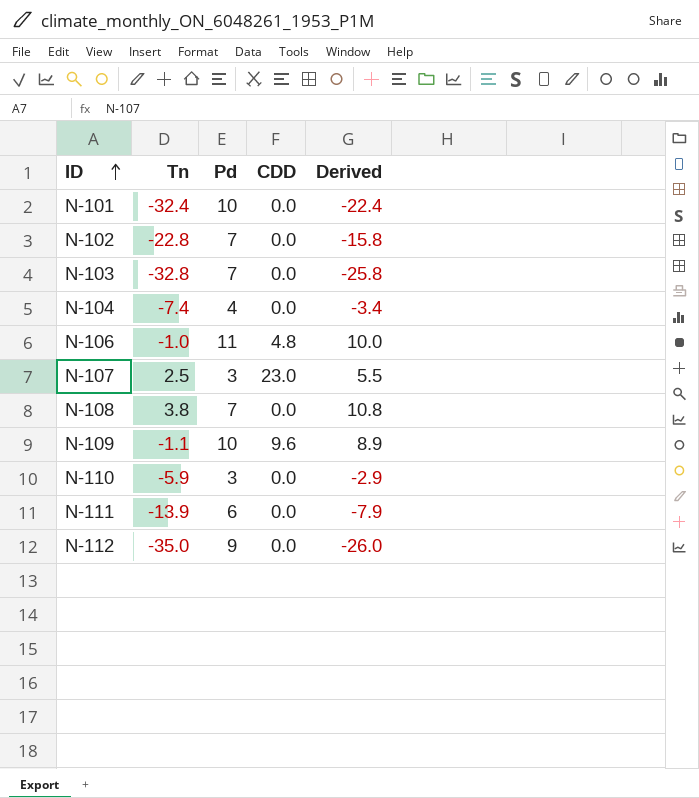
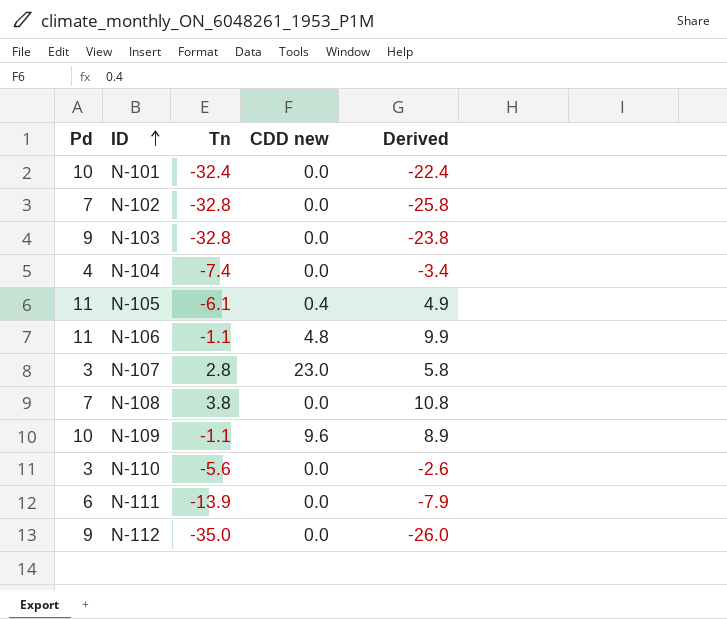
column Pd | position: 3 -> 1
column name: CDD -> CDD new
N-102 | Tn: -22.8 -> -32.8
N-102 | Derived: -15.8 -> -25.8
N-103 | Pd: 7 -> 9
N-103 | Derived: -25.8 -> -23.8
row N-105: none -> 11 | -6.1 | 0.4 | 4.9
N-106 | Tn: -1.0 -> -1.1
N-106 | Derived: 10.0 -> 9.9
N-107 | Tn: 2.5 -> 2.8
N-107 | Derived: 5.5 -> 5.8
N-110 | Tn: -5.9 -> -5.6
N-110 | Derived: -2.9 -> -2.6

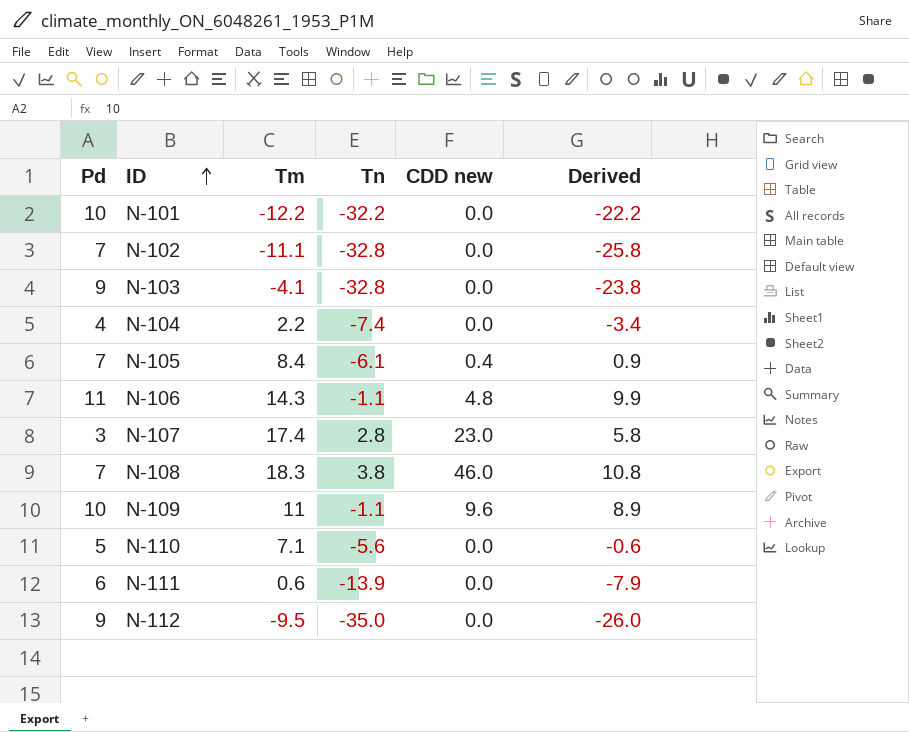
column Tm | position: none -> 3
N-101 | Tn: -32.4 -> -32.2
N-101 | Derived: -22.4 -> -22.2
N-105 | Pd: 11 -> 7
N-105 | Derived: 4.9 -> 0.9
N-108 | CDD new: 0.0 -> 46.0
N-110 | Pd: 3 -> 5
N-110 | Derived: -2.6 -> -0.6

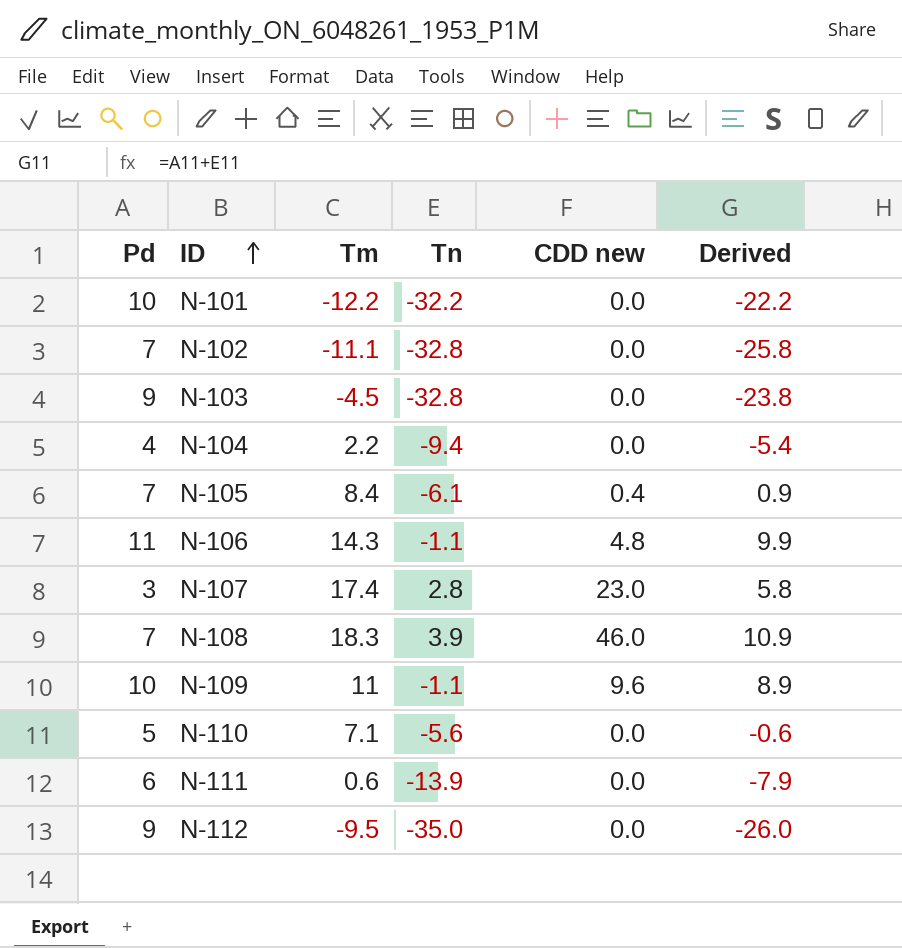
N-103 | Tm: -4.1 -> -4.5
N-104 | Tn: -7.4 -> -9.4
N-104 | Derived: -3.4 -> -5.4
N-108 | Tn: 3.8 -> 3.9
N-108 | Derived: 10.8 -> 10.9

